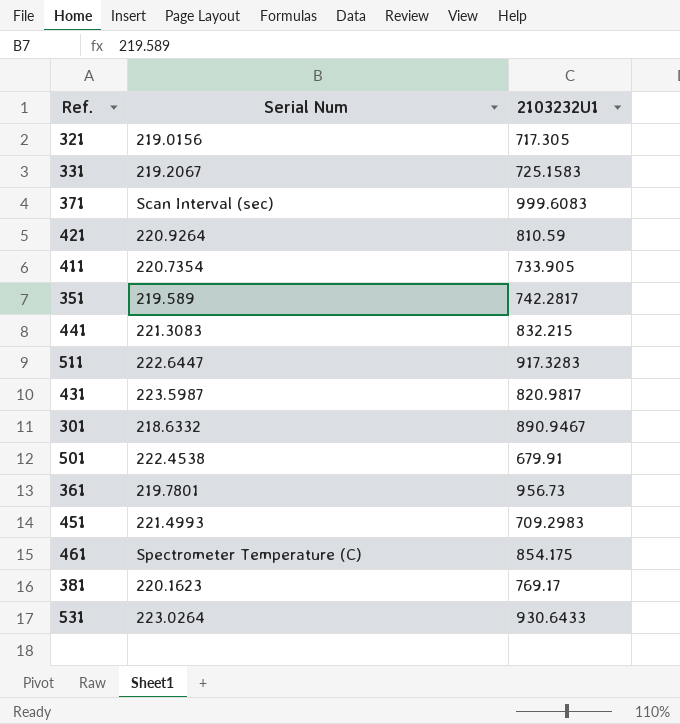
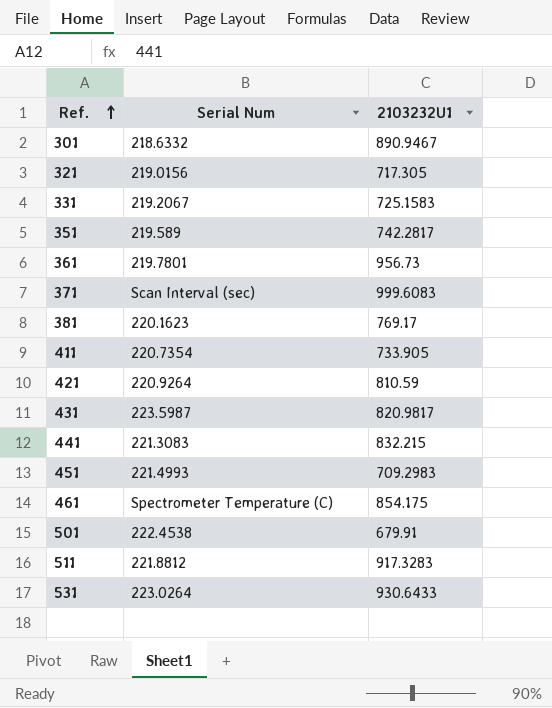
row order: none -> Ref. ascending
511 | Serial Num: 222.6447 -> 221.8812

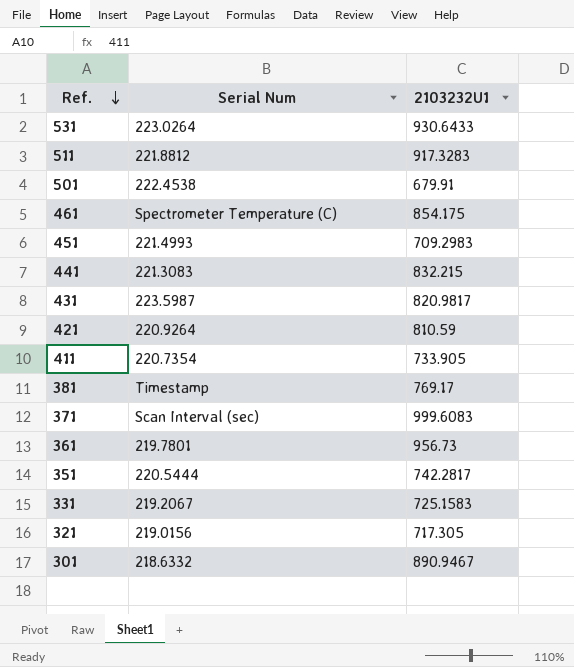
row order: Ref. ascending -> Ref. descending
381 | Serial Num: 220.1623 -> Timestamp
351 | Serial Num: 219.589 -> 220.5444

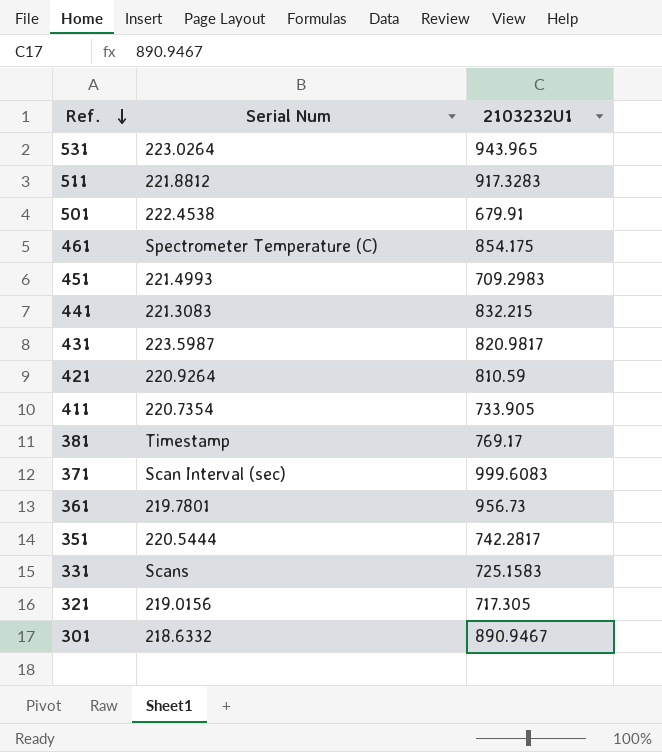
531 | 2103232U1: 930.6433 -> 943.965
331 | Serial Num: 219.2067 -> Scans

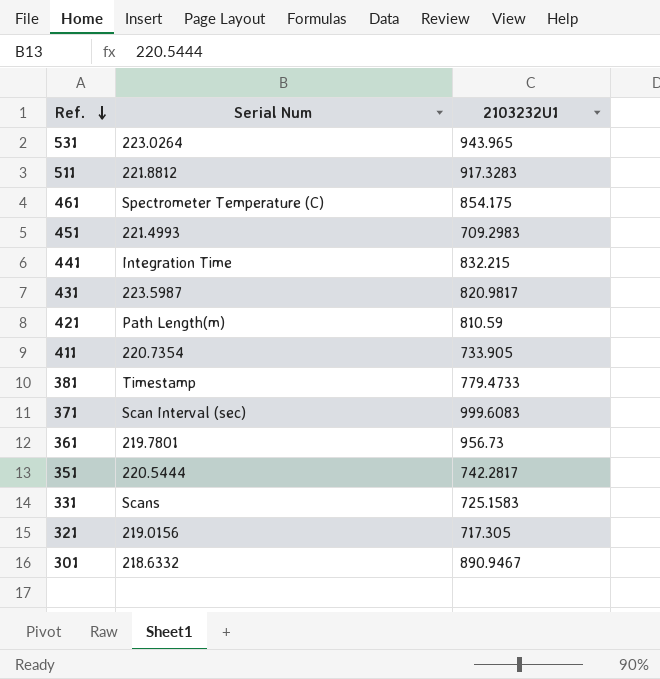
row 501: 222.4538 | 679.91 -> none
441 | Serial Num: 221.3083 -> Integration Time
421 | Serial Num: 220.9264 -> Path Length(m)
381 | 2103232U1: 769.17 -> 779.4733

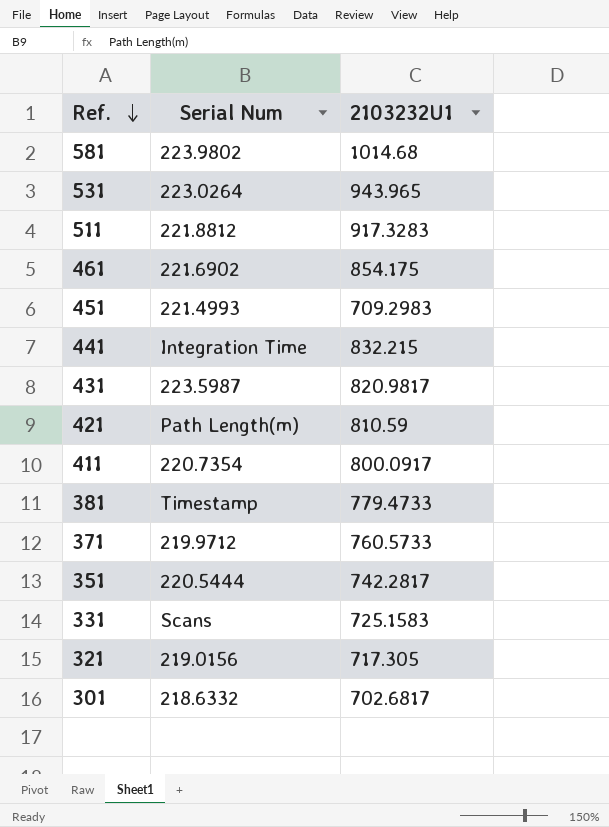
row 361: 219.7801 | 956.73 -> none
row 581: none -> 223.9802 | 1014.68
461 | Serial Num: Spectrometer Temperature (C) -> 221.6902
411 | 2103232U1: 733.905 -> 800.0917
371 | Serial Num: Scan Interval (sec) -> 219.9712
371 | 2103232U1: 999.6083 -> 760.5733
301 | 2103232U1: 890.9467 -> 702.6817

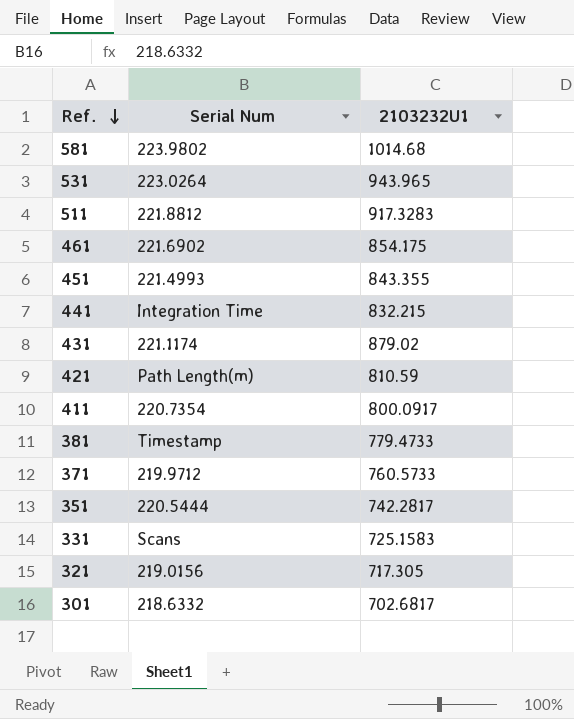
451 | 2103232U1: 709.2983 -> 843.355
431 | Serial Num: 223.5987 -> 221.1174
431 | 2103232U1: 820.9817 -> 879.02

